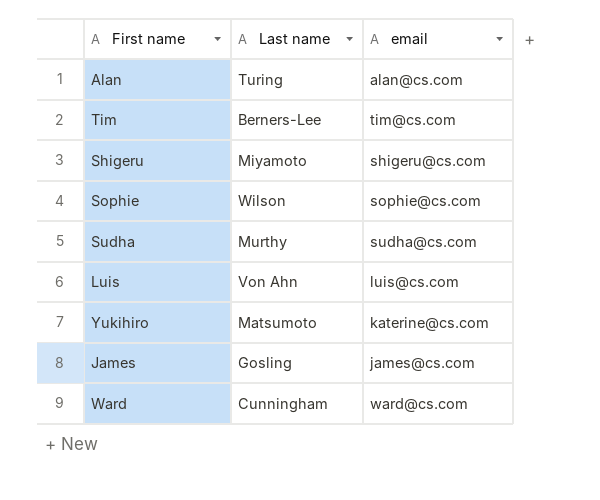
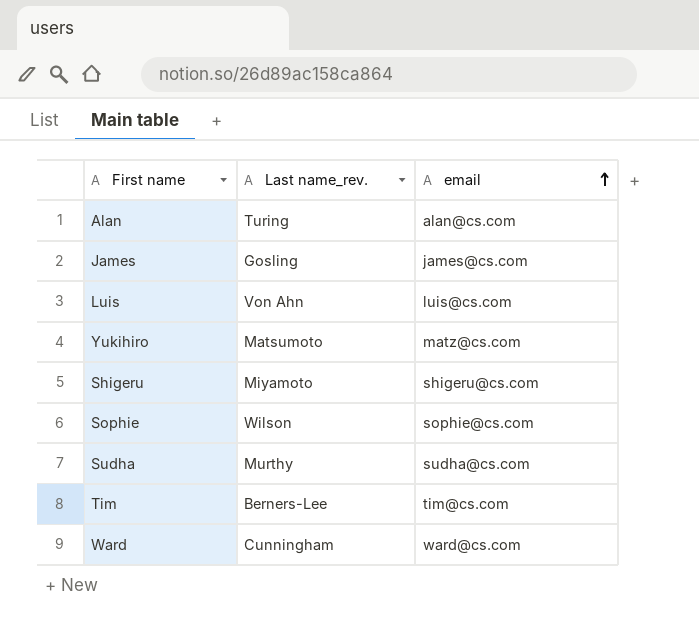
row order: none -> email ascending
column name: Last name -> Last name_rev.
Yukihiro | email: katerine@cs.com -> matz@cs.com

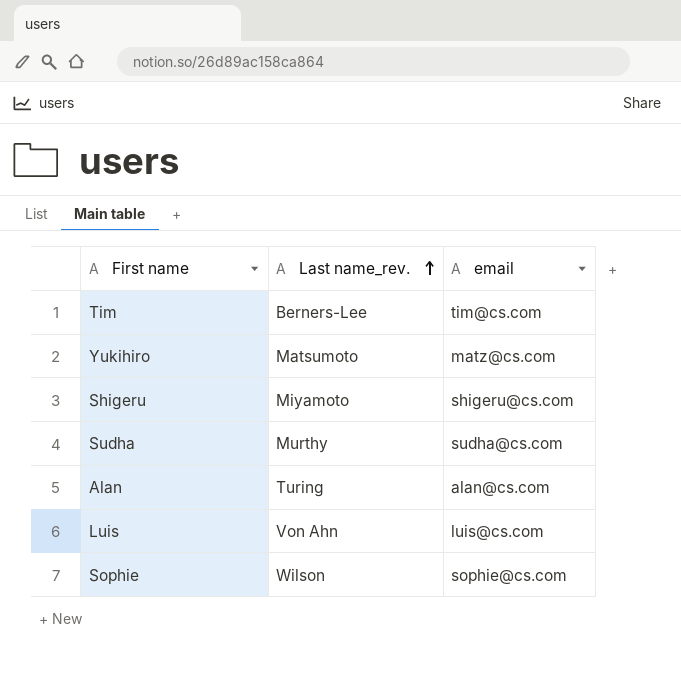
row order: email ascending -> Last name_rev. ascending
row James: Gosling | james@cs.com -> none
row Ward: Cunningham | ward@cs.com -> none

